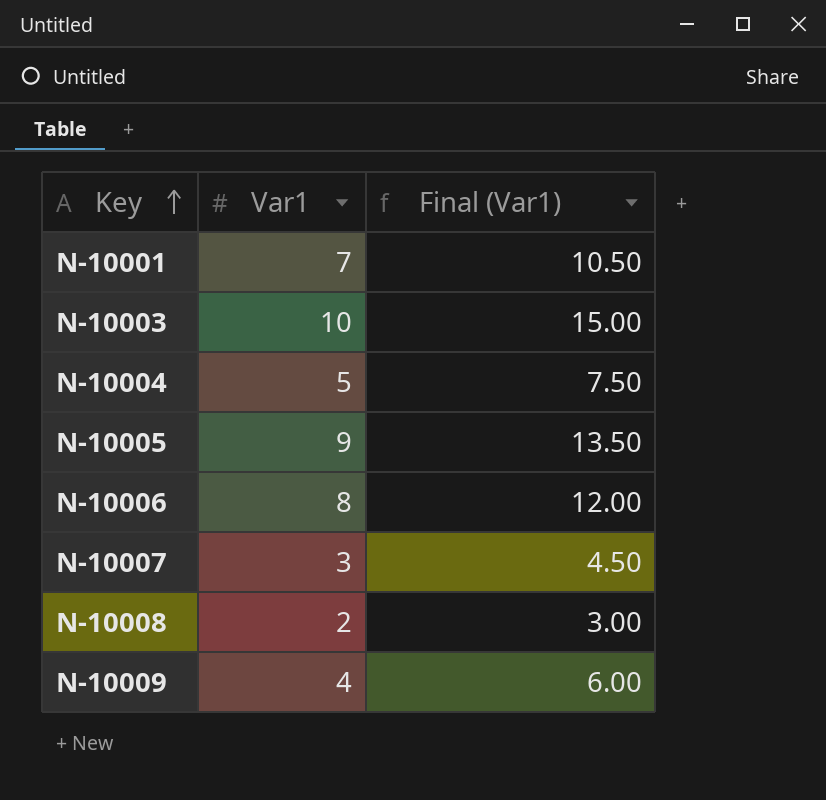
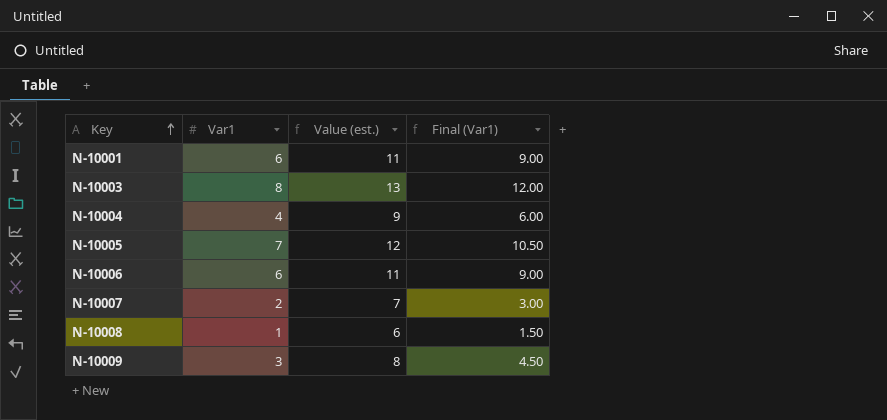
column Value (est.) | formula: none -> [Var1] + 5
N-10001 | Var1: 7 -> 6
N-10001 | Final (Var1): 10.50 -> 9.00
N-10003 | Var1: 10 -> 8
N-10003 | Final (Var1): 15.00 -> 12.00
N-10004 | Var1: 5 -> 4
N-10004 | Final (Var1): 7.50 -> 6.00
N-10005 | Var1: 9 -> 7
N-10005 | Final (Var1): 13.50 -> 10.50
N-10006 | Var1: 8 -> 6
N-10006 | Final (Var1): 12.00 -> 9.00
N-10007 | Var1: 3 -> 2
N-10007 | Final (Var1): 4.50 -> 3.00
N-10008 | Var1: 2 -> 1
N-10008 | Final (Var1): 3.00 -> 1.50
N-10009 | Var1: 4 -> 3
N-10009 | Final (Var1): 6.00 -> 4.50

